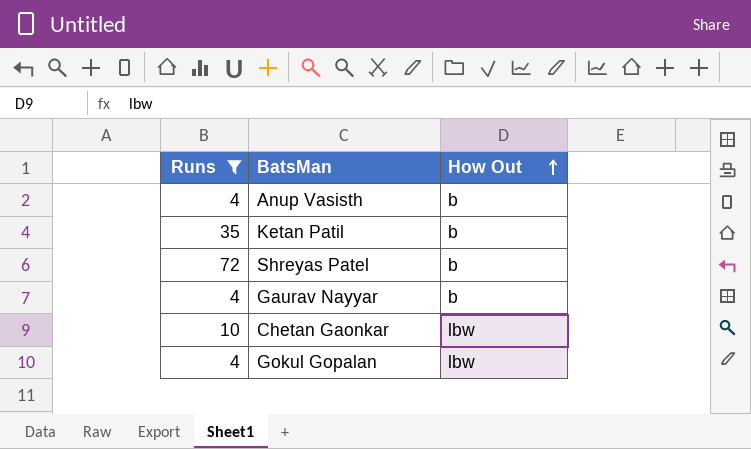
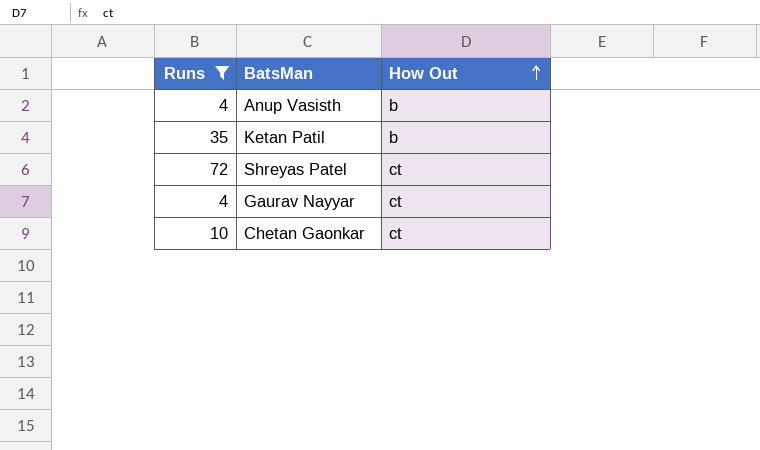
row Gokul Gopalan: 4 | lbw -> none
Shreyas Patel | How Out: b -> ct
Gaurav Nayyar | How Out: b -> ct
Chetan Gaonkar | How Out: lbw -> ct

